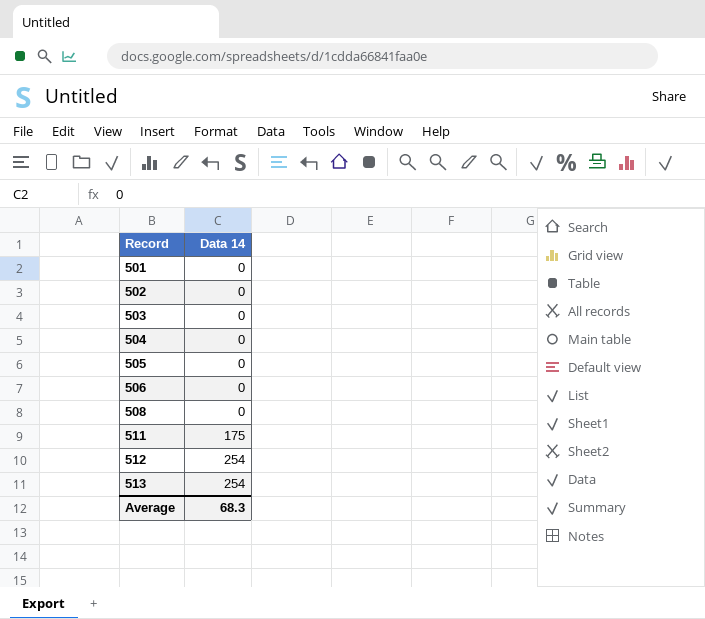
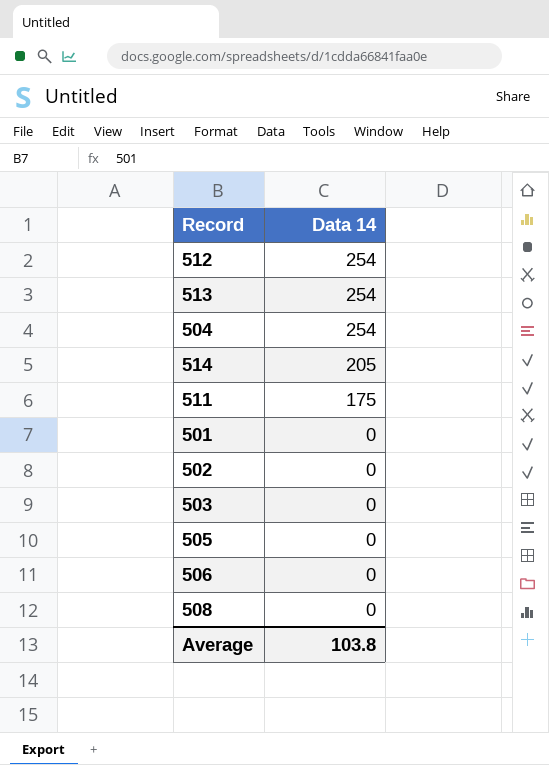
row order: Record ascending -> Data 14 descending
504 | Data 14: 0 -> 254
row 514: none -> 205
Average | Data 14: 68.3 -> 103.8

